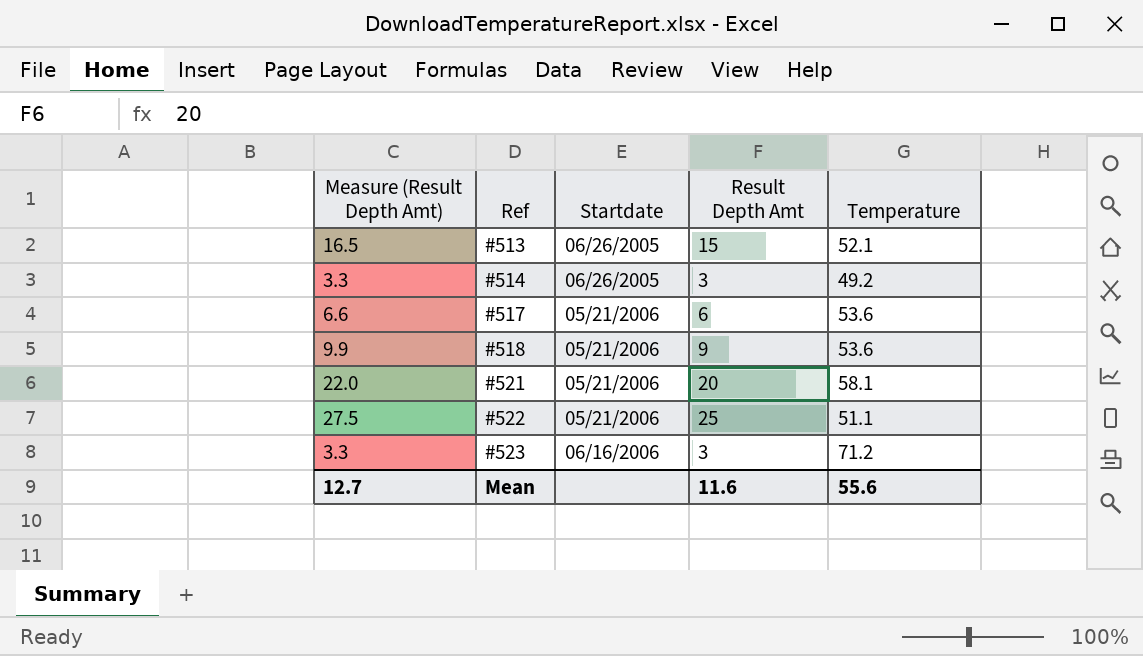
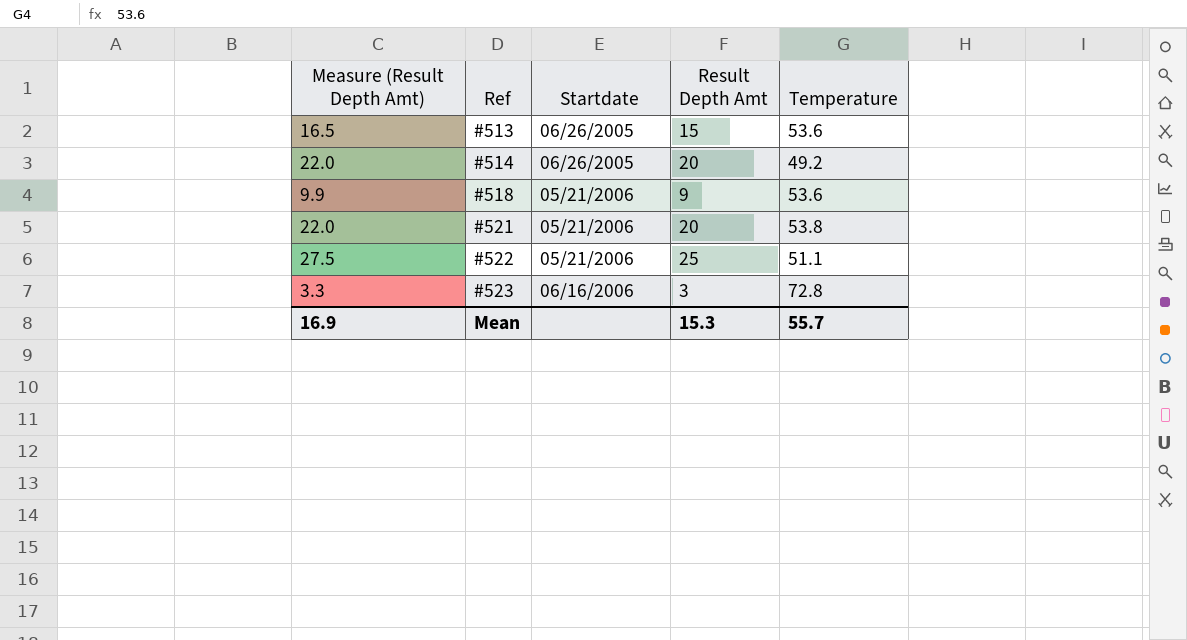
row #517: 6.6 | 05/21/2006 | 6 | 53.6 -> none
#513 | Temperature: 52.1 -> 53.6
#514 | Measure (Result Depth Amt): 3.3 -> 22.0
#514 | Result Depth Amt: 3 -> 20
#521 | Temperature: 58.1 -> 53.8
#523 | Temperature: 71.2 -> 72.8
Mean | Measure (Result Depth Amt): 12.7 -> 16.9
Mean | Result Depth Amt: 11.6 -> 15.3
Mean | Temperature: 55.6 -> 55.7

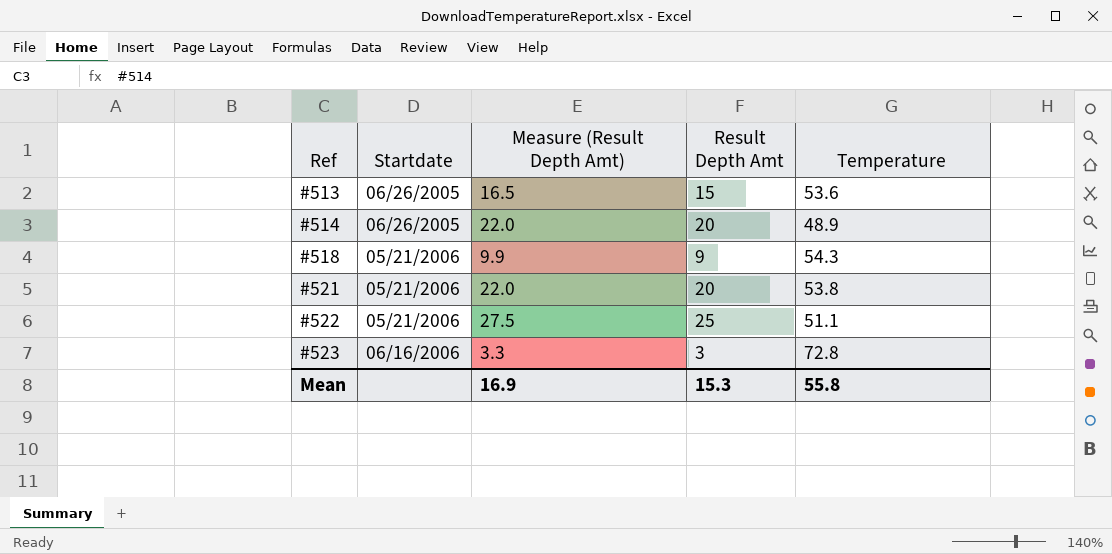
column Measure (Result Depth Amt) | position: 1 -> 3
#514 | Temperature: 49.2 -> 48.9
#518 | Temperature: 53.6 -> 54.3
Mean | Temperature: 55.7 -> 55.8

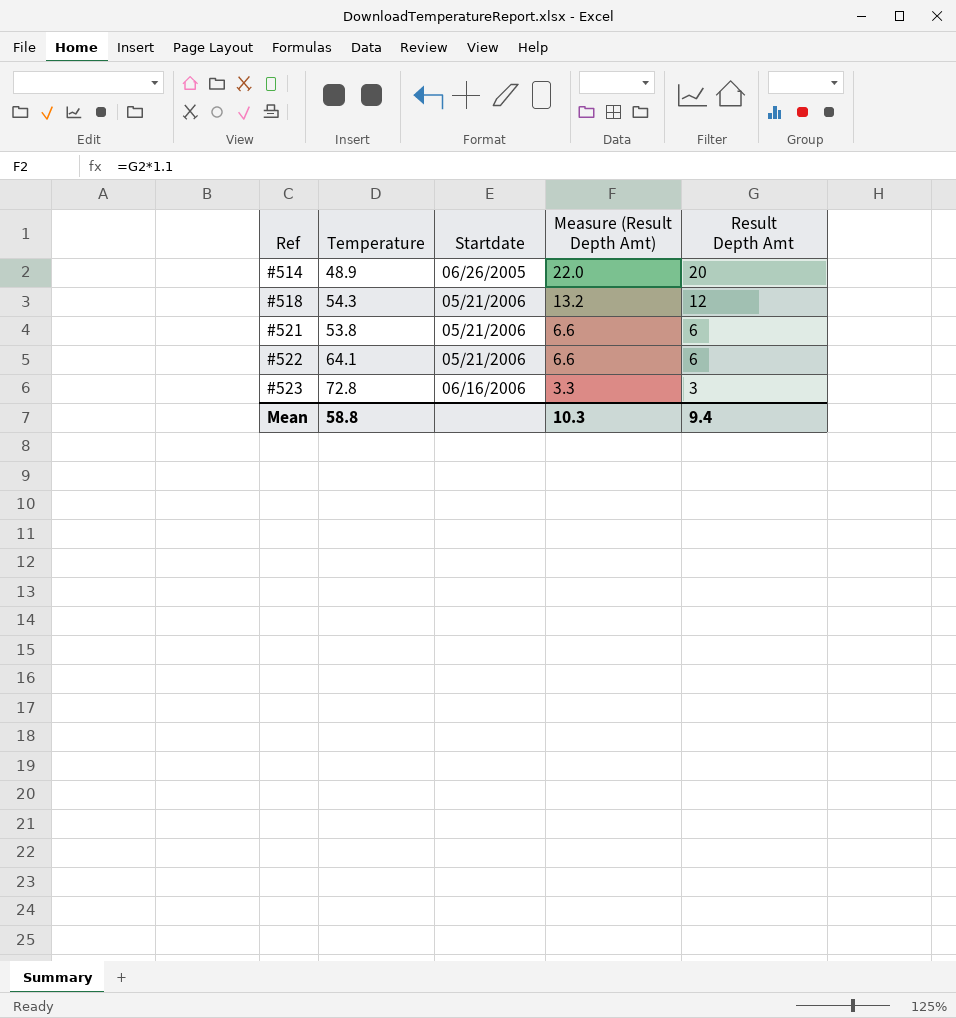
column Temperature | position: 5 -> 2
row #513: 06/26/2005 | 16.5 | 15 | 53.6 -> none
#518 | Measure (Result Depth Amt): 9.9 -> 13.2
#518 | Result Depth Amt: 9 -> 12
#521 | Measure (Result Depth Amt): 22.0 -> 6.6
#521 | Result Depth Amt: 20 -> 6
#522 | Temperature: 51.1 -> 64.1
#522 | Measure (Result Depth Amt): 27.5 -> 6.6
#522 | Result Depth Amt: 25 -> 6
Mean | Temperature: 55.8 -> 58.8
Mean | Measure (Result Depth Amt): 16.9 -> 10.3
Mean | Result Depth Amt: 15.3 -> 9.4

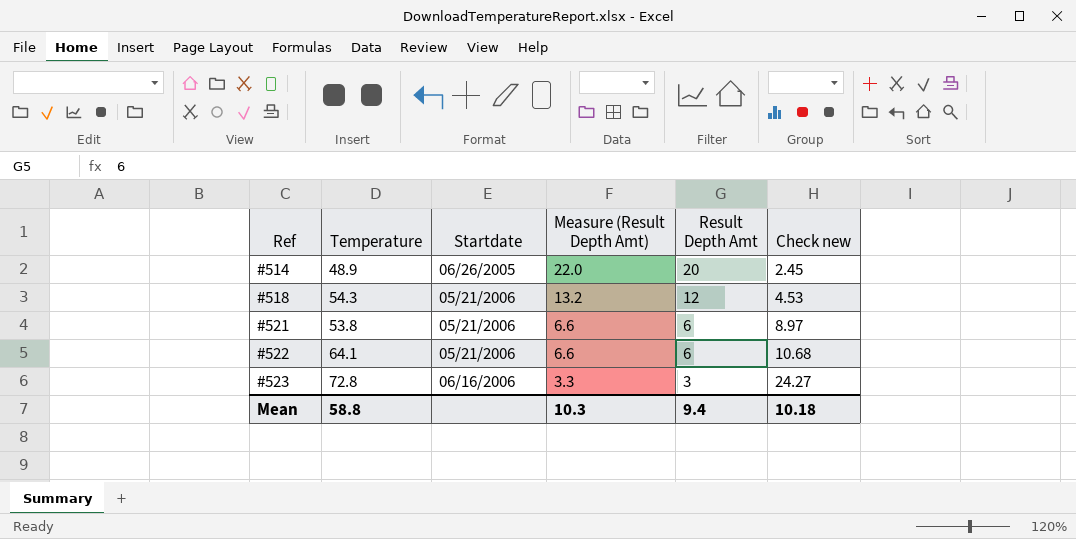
column Check new | formula: none -> [Temperature] / [Result Depth Amt]

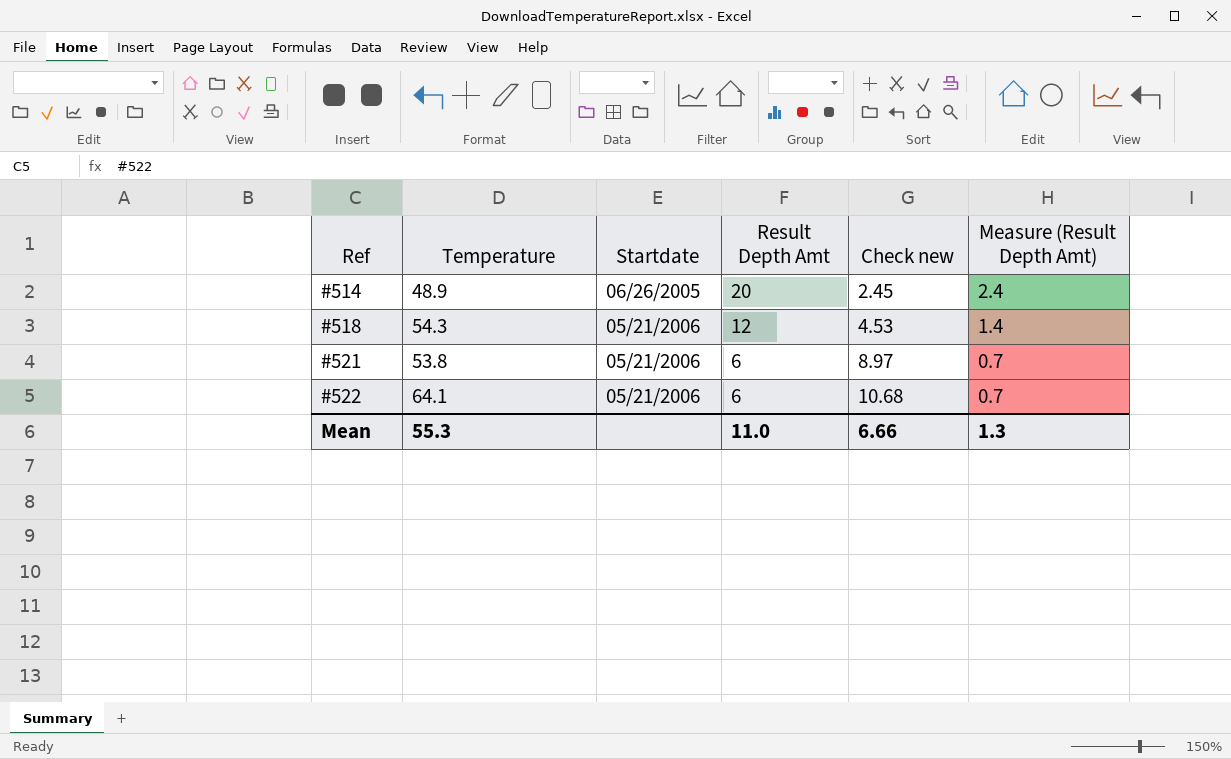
column Measure (Result Depth Amt) | formula: [Result Depth Amt] * 1.1 -> [Result Depth Amt] * 0.12
column Measure (Result Depth Amt) | position: 4 -> 6
row #523: 72.8 | 06/16/2006 | 3.3 | 3 | 24.27 -> none
Mean | Temperature: 58.8 -> 55.3
Mean | Result Depth Amt: 9.4 -> 11.0
Mean | Check new: 10.18 -> 6.66
Mean | Measure (Result Depth Amt): 10.3 -> 1.3

